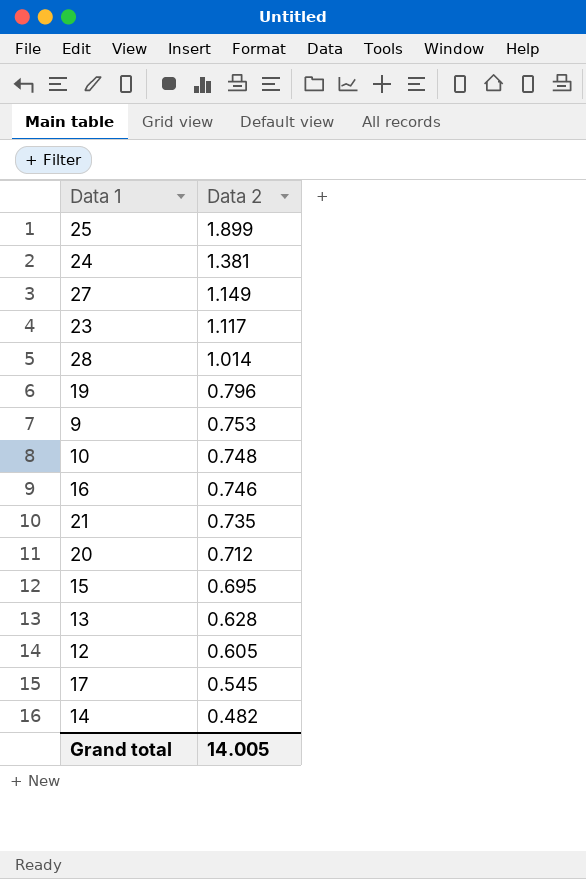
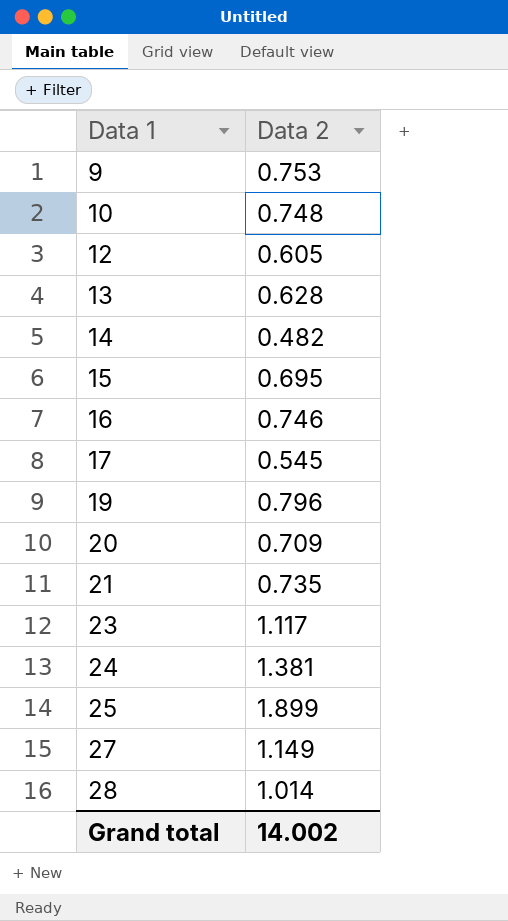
row order: Data 2 descending -> Data 1 ascending
20 | Data 2: 0.712 -> 0.709
Grand total | Data 2: 14.005 -> 14.002

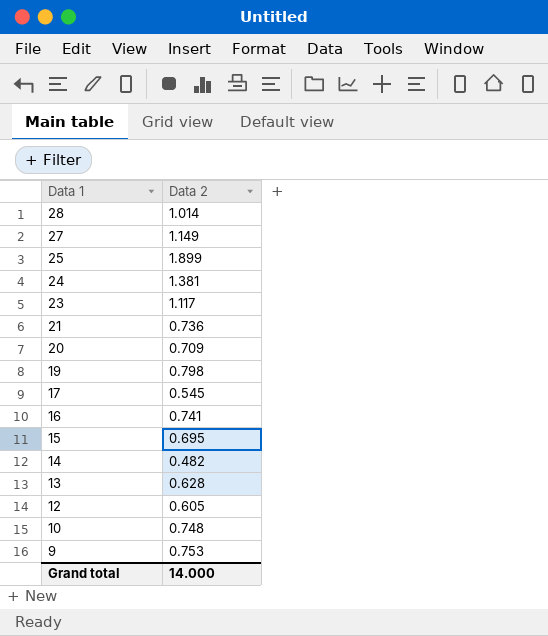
row order: Data 1 ascending -> Data 1 descending
21 | Data 2: 0.735 -> 0.736
19 | Data 2: 0.796 -> 0.798
16 | Data 2: 0.746 -> 0.741
Grand total | Data 2: 14.002 -> 14.000

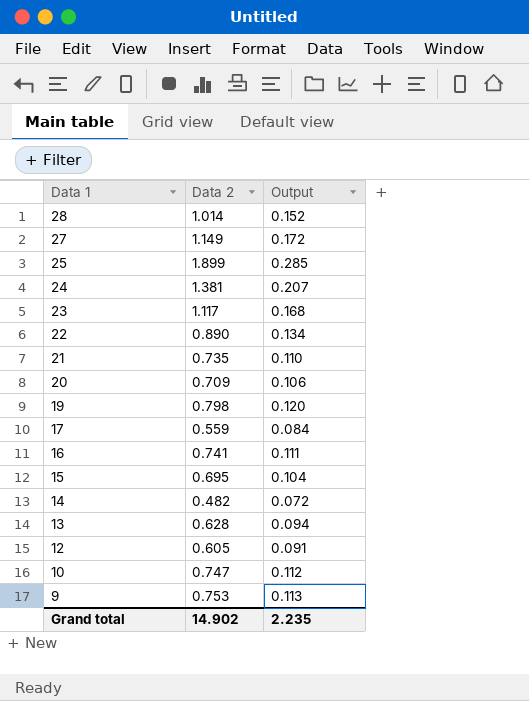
column Output | formula: none -> [Data 2] * 0.15
row 22: none -> 0.890 | 0.134
21 | Data 2: 0.736 -> 0.735
17 | Data 2: 0.545 -> 0.559
10 | Data 2: 0.748 -> 0.747
Grand total | Data 2: 14.000 -> 14.902

